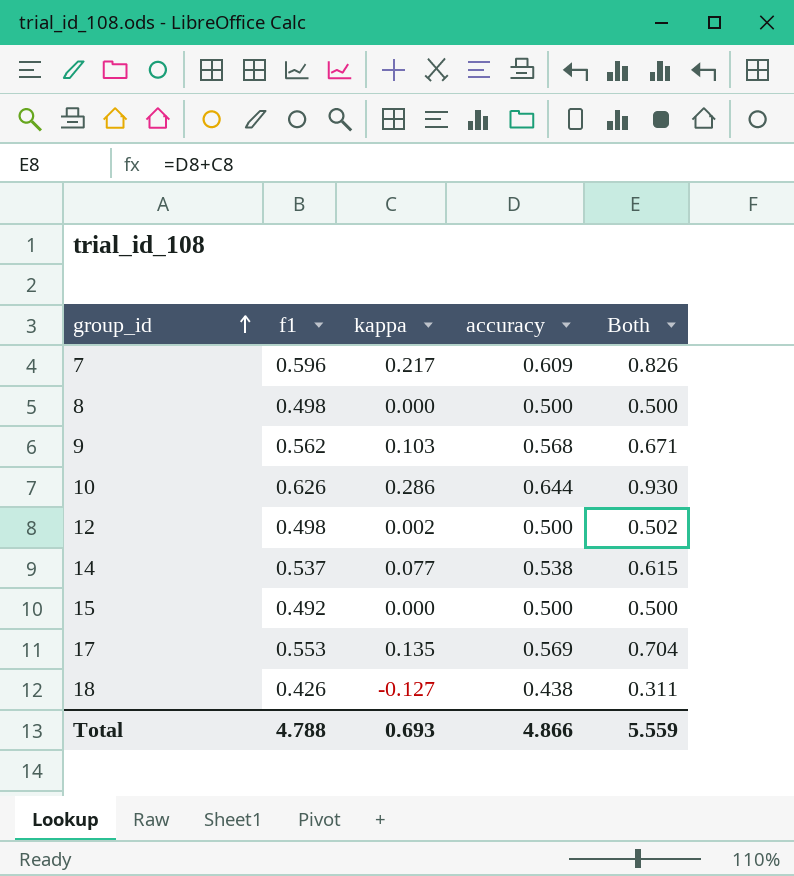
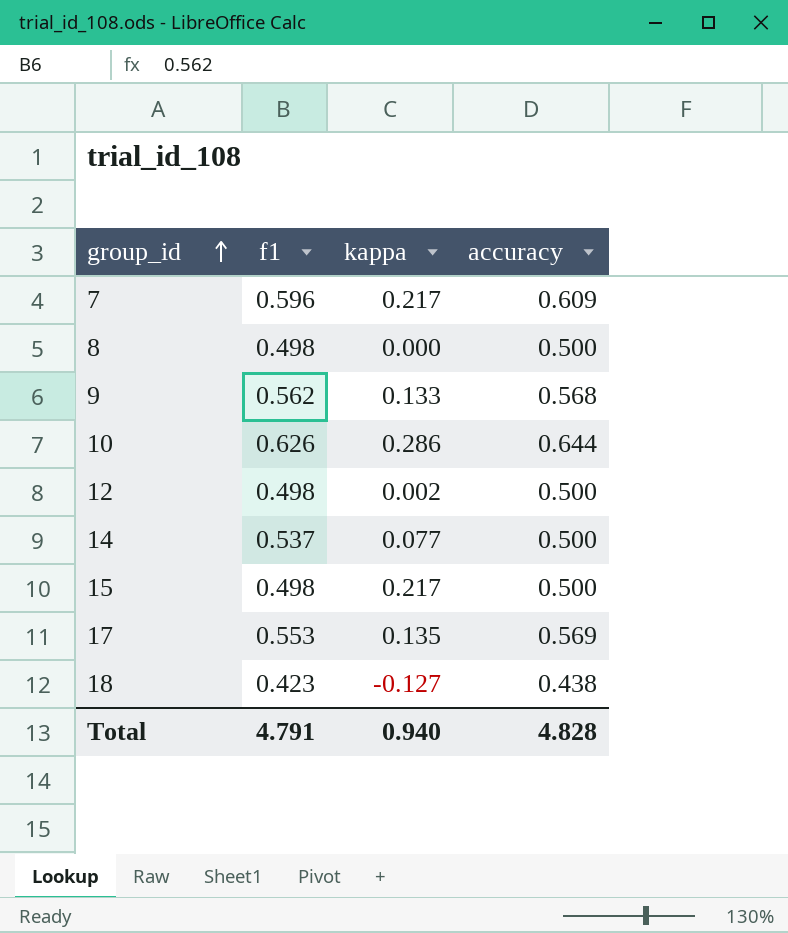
column Both | formula: [kappa] + [accuracy] -> none
9 | kappa: 0.103 -> 0.133
14 | accuracy: 0.538 -> 0.500
15 | f1: 0.492 -> 0.498
15 | kappa: 0.000 -> 0.217
18 | f1: 0.426 -> 0.423
Total | f1: 4.788 -> 4.791
Total | kappa: 0.693 -> 0.940
Total | accuracy: 4.866 -> 4.828

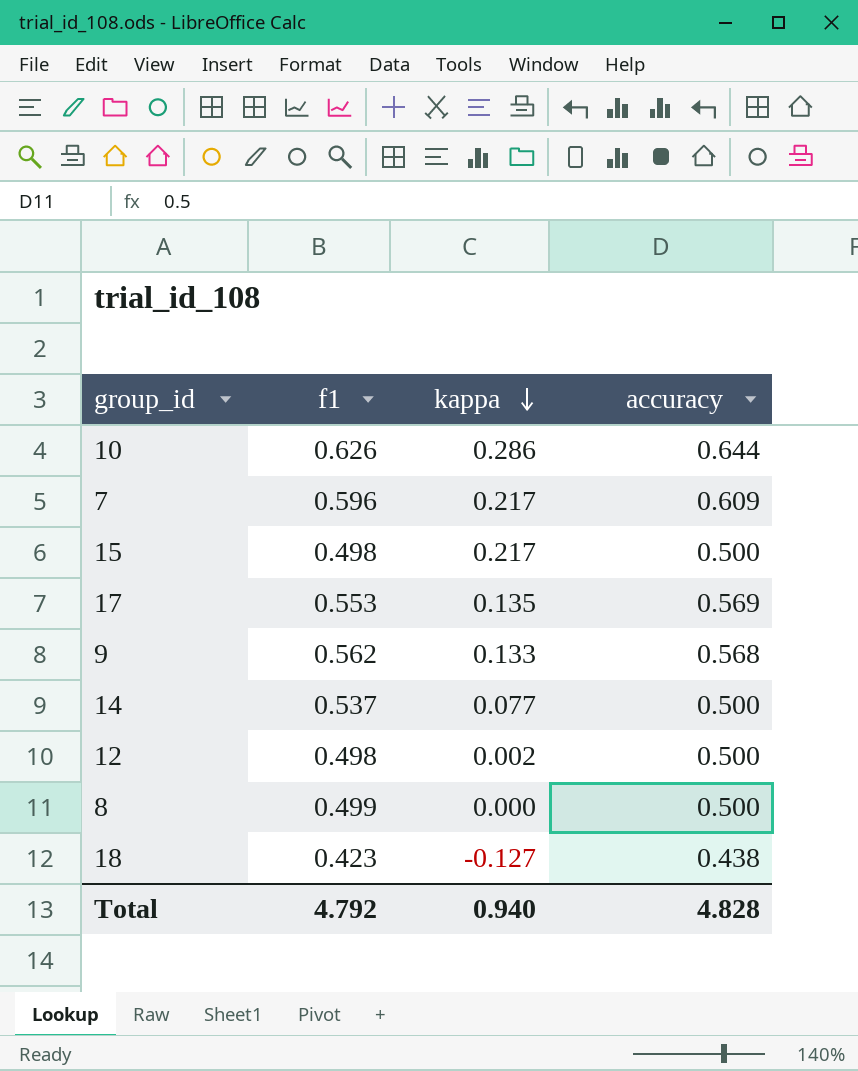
row order: group_id ascending -> kappa descending
8 | f1: 0.498 -> 0.499
Total | f1: 4.791 -> 4.792

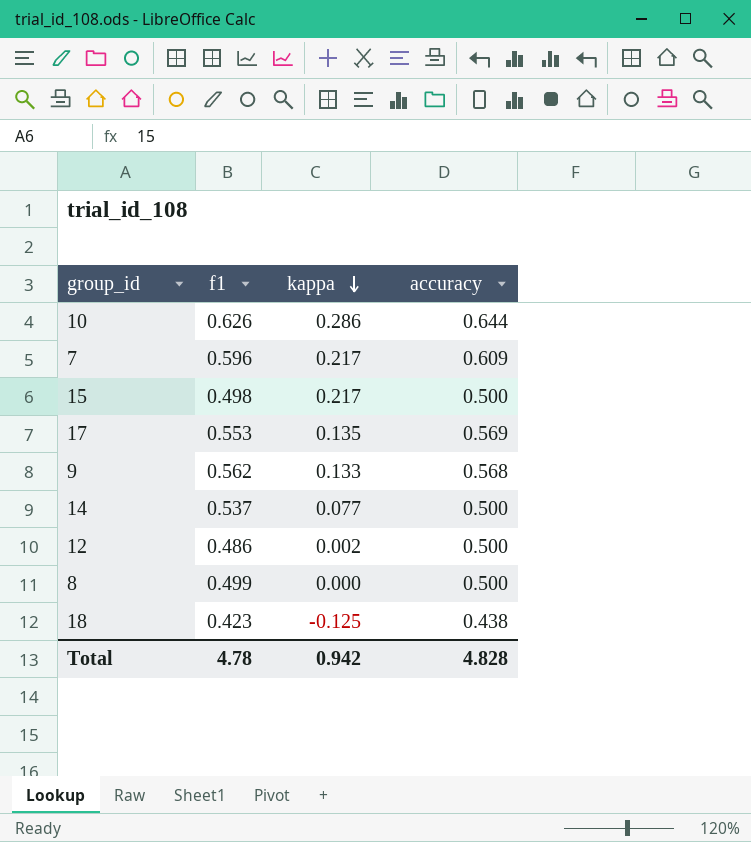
12 | f1: 0.498 -> 0.486
18 | kappa: -0.127 -> -0.125
Total | f1: 4.792 -> 4.78
Total | kappa: 0.940 -> 0.942

